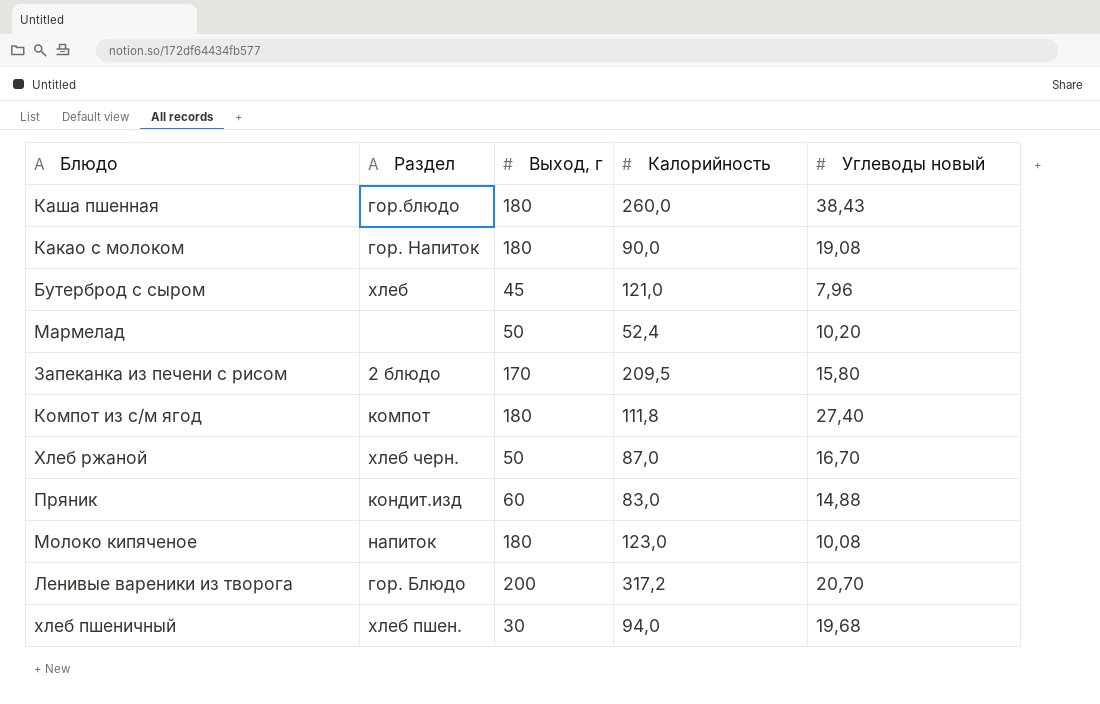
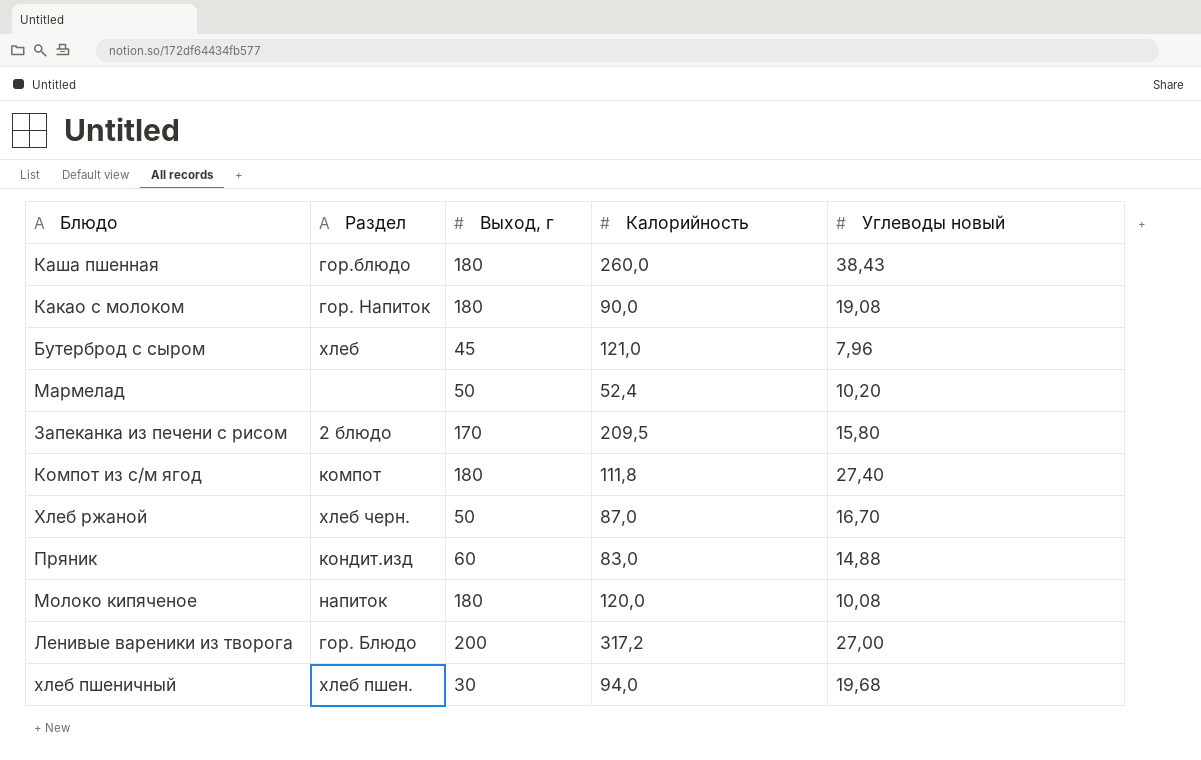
Молоко кипяченое | Калорийность: 123,0 -> 120,0
Ленивые вареники из творога | Углеводы новый: 20,70 -> 27,00

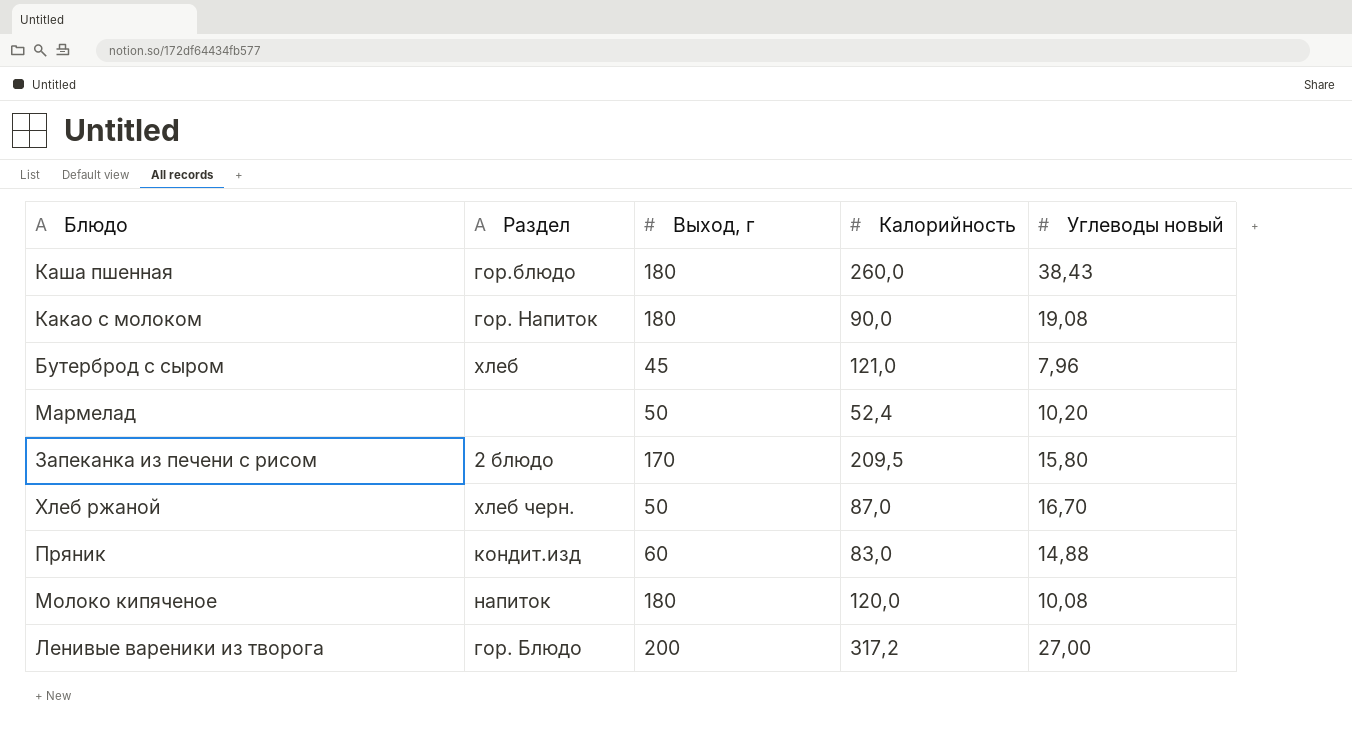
row Компот из с/м ягод: компот | 180 | 111,8 | 27,40 -> none
row хлеб пшеничный: хлеб пшен. | 30 | 94,0 | 19,68 -> none

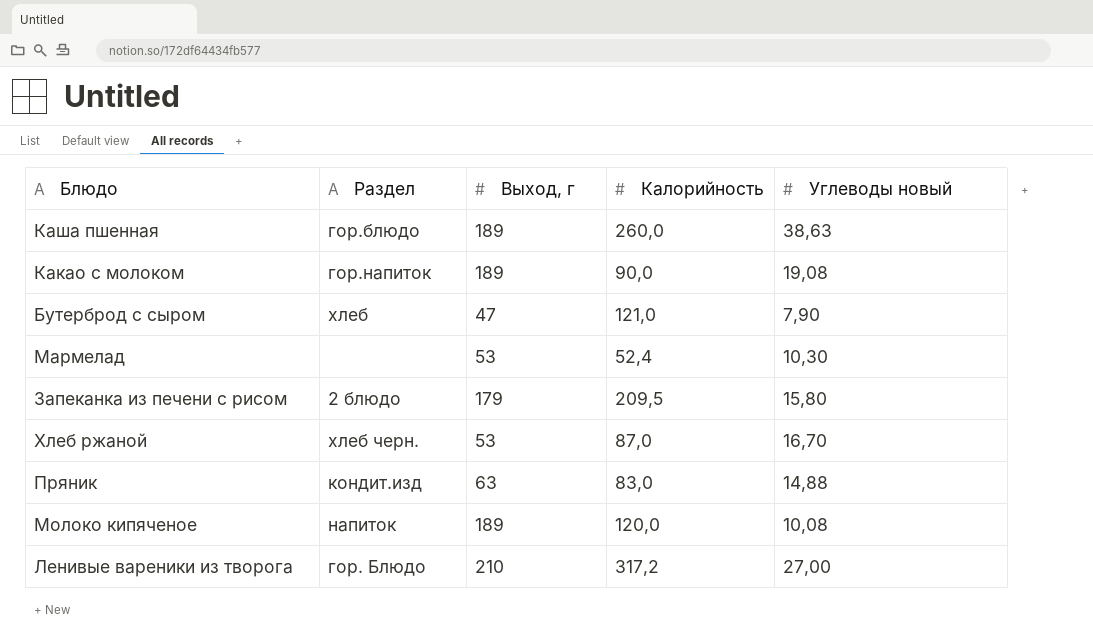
Каша пшенная | Выход, г: 180 -> 189
Каша пшенная | Углеводы новый: 38,43 -> 38,63
Какао с молоком | Раздел: гор. Напиток -> гор.напиток
Какао с молоком | Выход, г: 180 -> 189
Бутерброд с сыром | Выход, г: 45 -> 47
Бутерброд с сыром | Углеводы новый: 7,96 -> 7,90
Мармелад | Выход, г: 50 -> 53
Мармелад | Углеводы новый: 10,20 -> 10,30
Запеканка из печени с рисом | Выход, г: 170 -> 179
Хлеб ржаной | Выход, г: 50 -> 53
Пряник | Выход, г: 60 -> 63
Молоко кипяченое | Выход, г: 180 -> 189
Ленивые вареники из творога | Выход, г: 200 -> 210

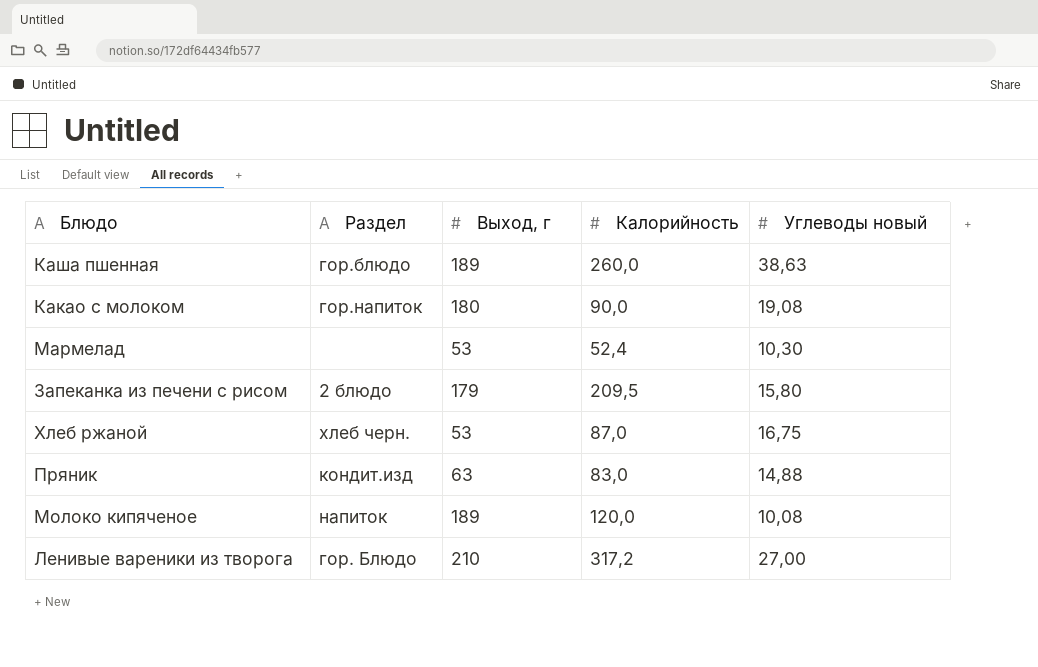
row Бутерброд с сыром: хлеб | 47 | 121,0 | 7,90 -> none
Какао с молоком | Выход, г: 189 -> 180
Хлеб ржаной | Углеводы новый: 16,70 -> 16,75

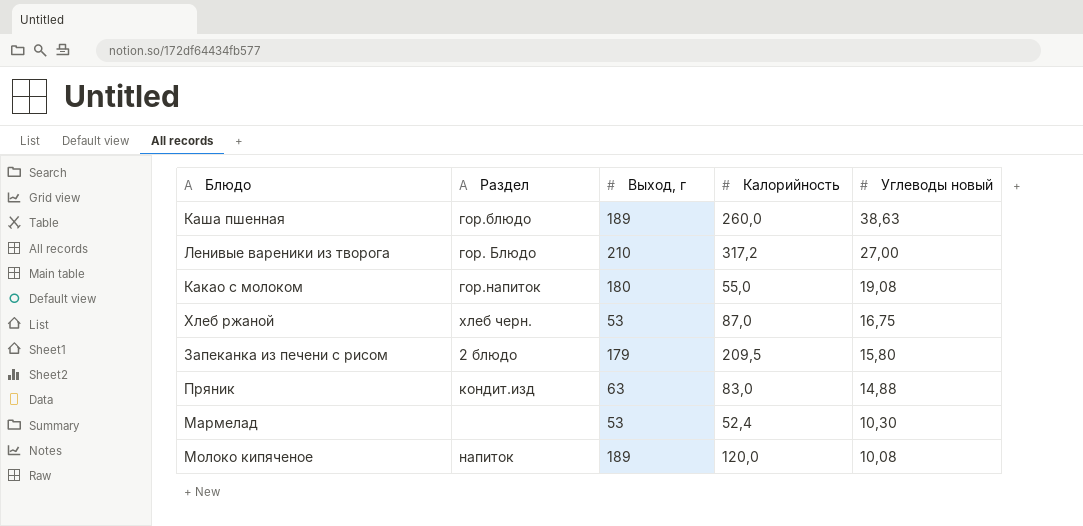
row order: none -> Углеводы новый descending
Какао с молоком | Калорийность: 90,0 -> 55,0

